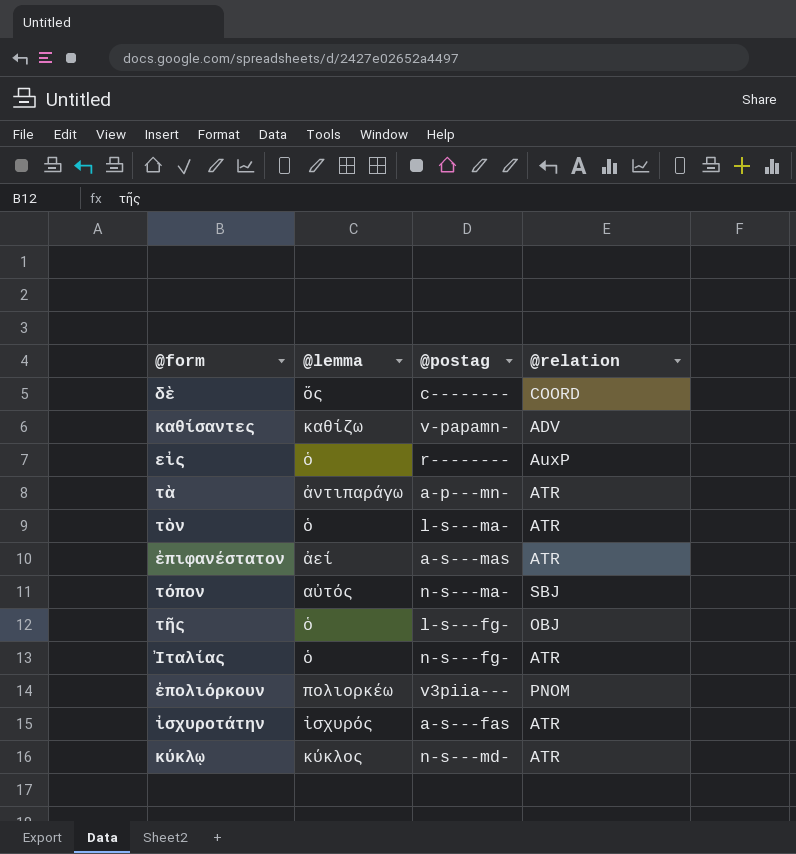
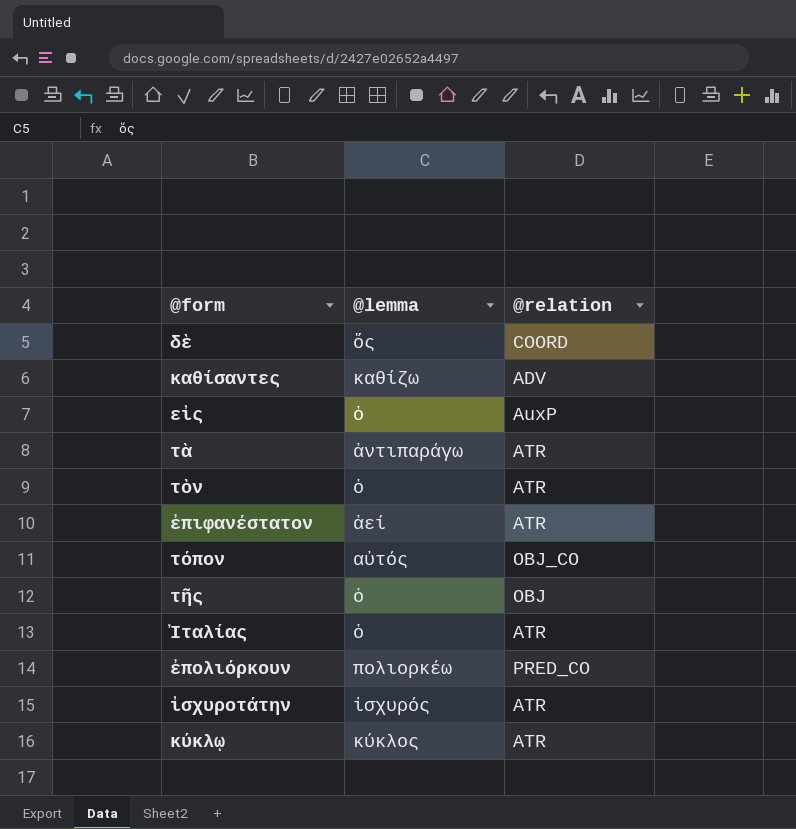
column @postag | position: 3 -> none
τόπον | @relation: SBJ -> OBJ_CO
ἐπολιόρκουν | @relation: PNOM -> PRED_CO

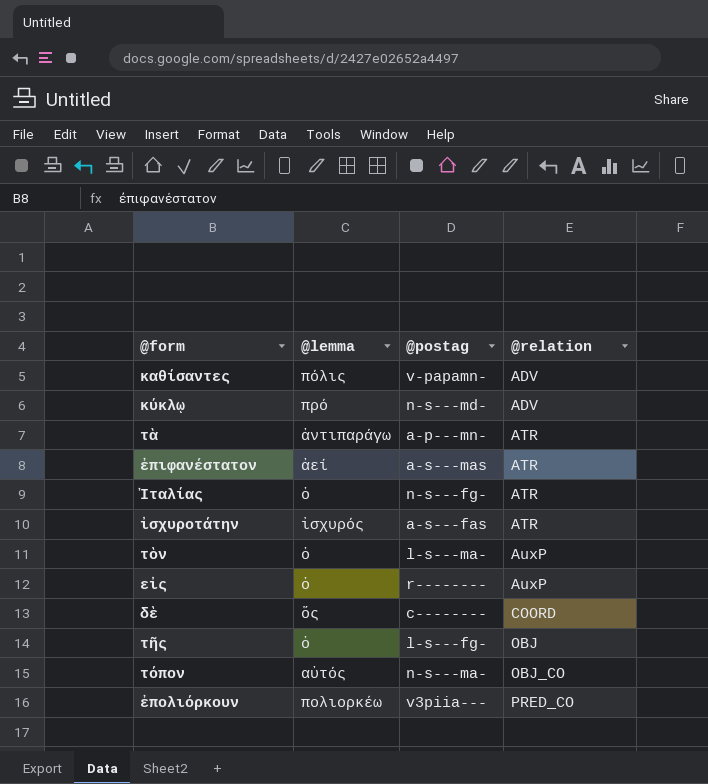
row order: none -> @relation ascending
column @postag | position: none -> 3
καθίσαντες | @lemma: καθίζω -> πόλις
κύκλῳ | @lemma: κύκλος -> πρό
κύκλῳ | @relation: ATR -> ADV
τὸν | @relation: ATR -> AuxP

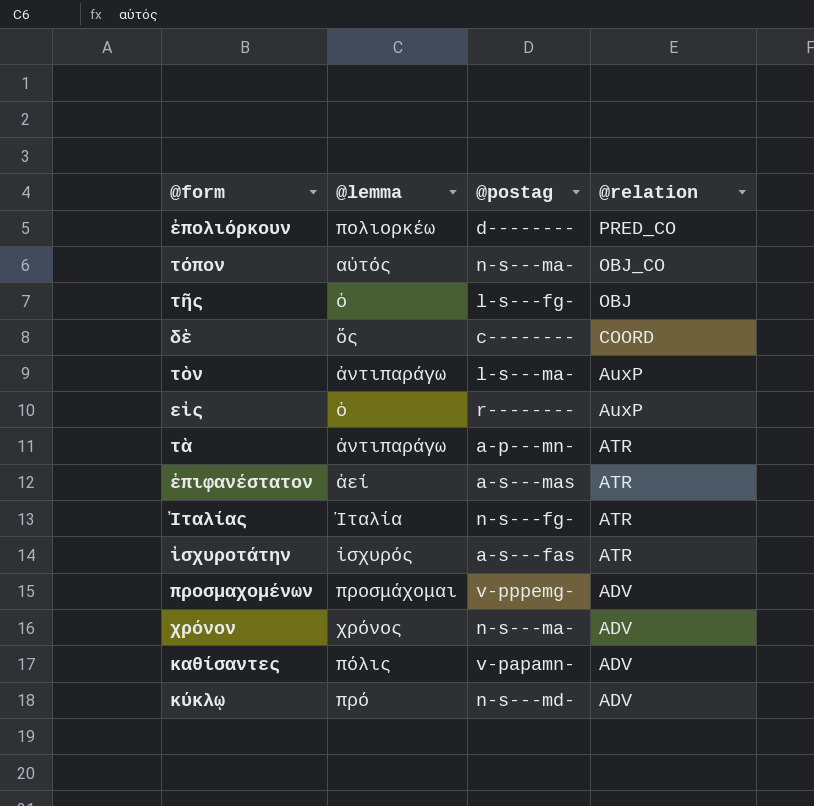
row order: @relation ascending -> @relation descending
ἐπολιόρκουν | @postag: v3piia--- -> d--------
τὸν | @lemma: ὁ -> ἀντιπαράγω
Ἰταλίας | @lemma: ὁ -> Ἰταλία
row προσμαχομένων: none -> προσμάχομαι | v-pppemg- | ADV
row χρόνον: none -> χρόνος | n-s---ma- | ADV

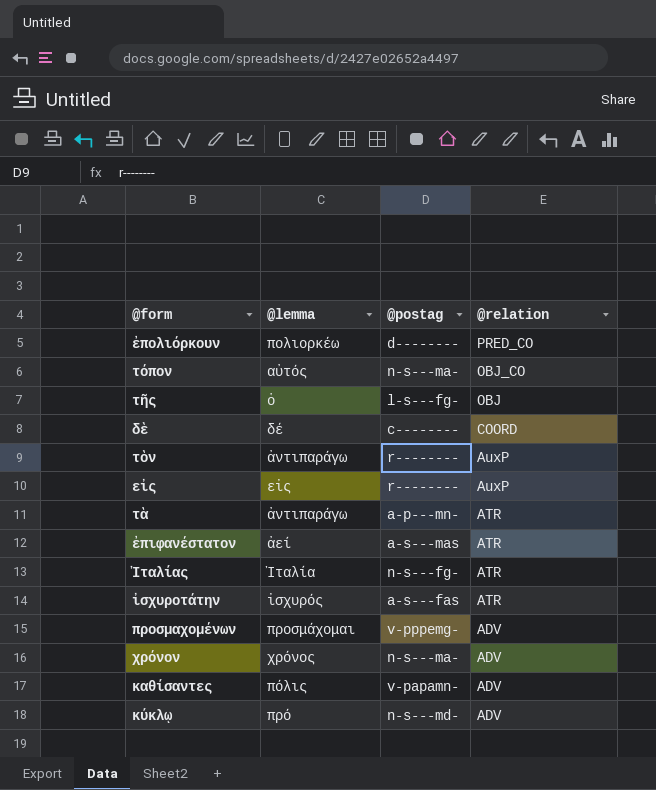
δὲ | @lemma: ὅς -> δέ
τὸν | @postag: l-s---ma- -> r--------
εἰς | @lemma: ὁ -> εἰς

